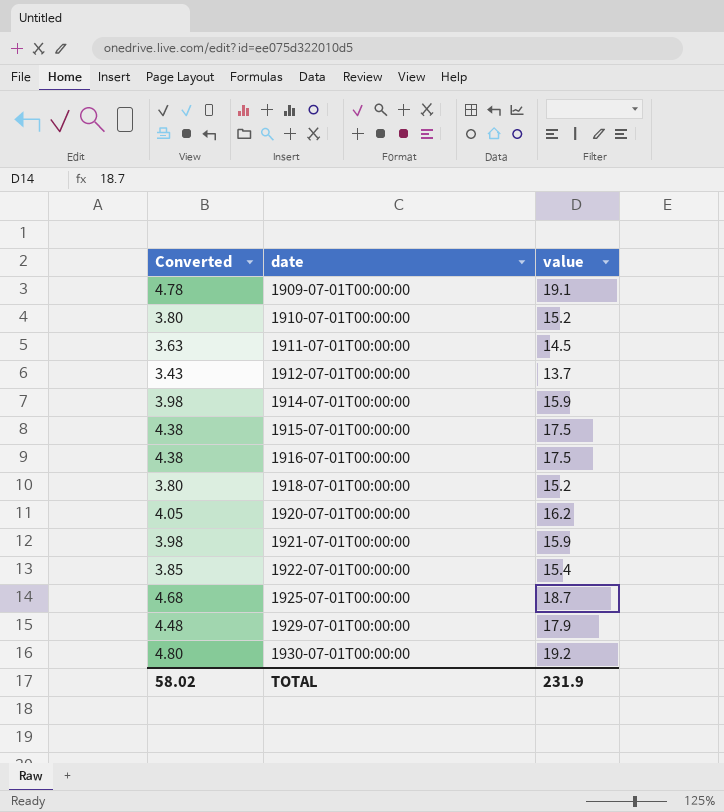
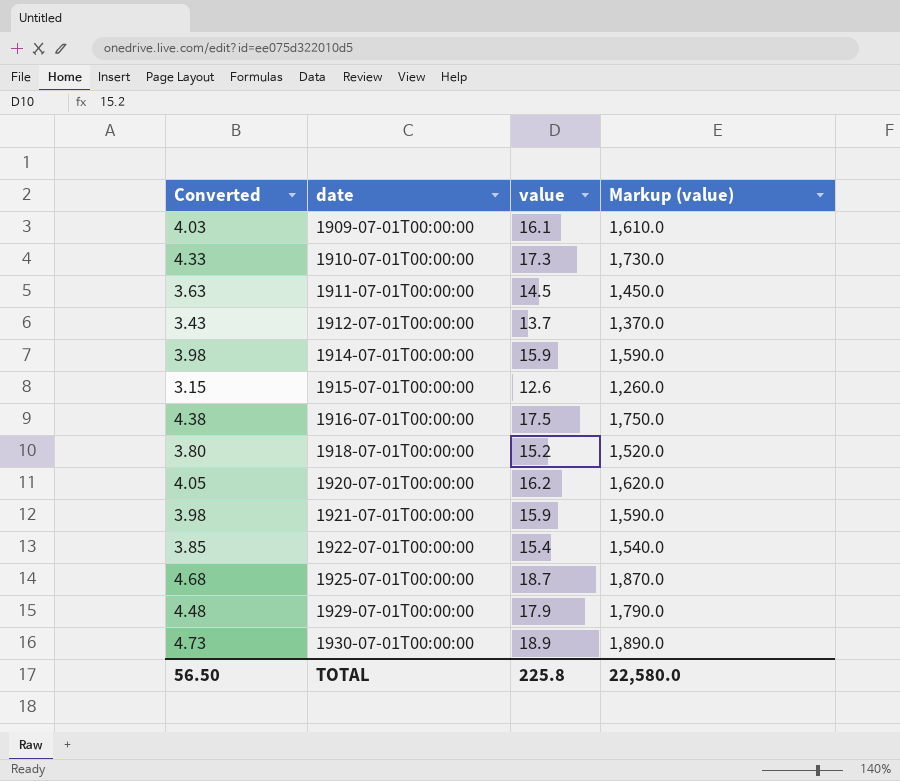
column Markup (value) | formula: none -> [value] * 100
1909-07-01T00:00:00 | Converted: 4.78 -> 4.03
1909-07-01T00:00:00 | value: 19.1 -> 16.1
1910-07-01T00:00:00 | Converted: 3.80 -> 4.33
1910-07-01T00:00:00 | value: 15.2 -> 17.3
1915-07-01T00:00:00 | Converted: 4.38 -> 3.15
1915-07-01T00:00:00 | value: 17.5 -> 12.6
1930-07-01T00:00:00 | Converted: 4.80 -> 4.73
1930-07-01T00:00:00 | value: 19.2 -> 18.9
TOTAL | Converted: 58.02 -> 56.50
TOTAL | value: 231.9 -> 225.8

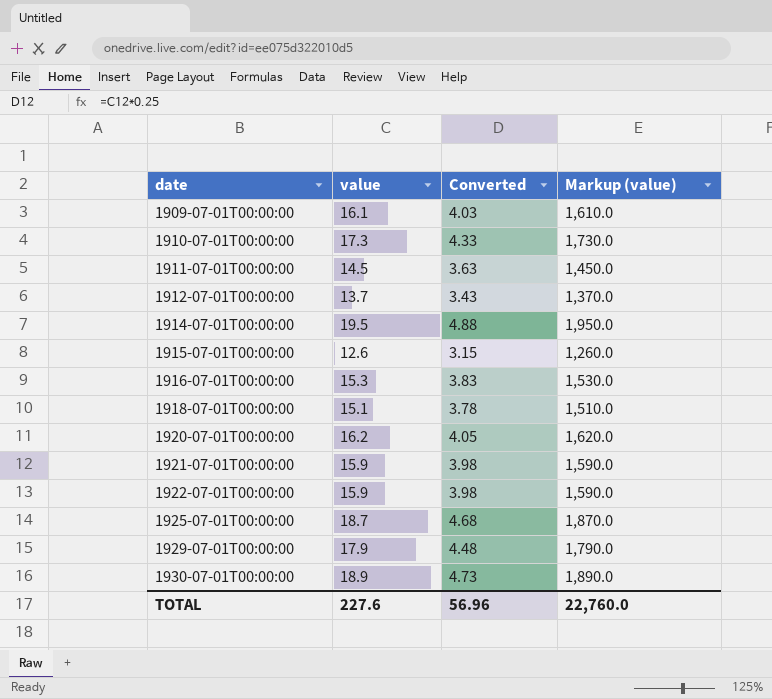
column Converted | position: 1 -> 3
1914-07-01T00:00:00 | value: 15.9 -> 19.5
1914-07-01T00:00:00 | Converted: 3.98 -> 4.88
1914-07-01T00:00:00 | Markup (value): 1,590.0 -> 1,950.0
1916-07-01T00:00:00 | value: 17.5 -> 15.3
1916-07-01T00:00:00 | Converted: 4.38 -> 3.83
1916-07-01T00:00:00 | Markup (value): 1,750.0 -> 1,530.0
1918-07-01T00:00:00 | value: 15.2 -> 15.1
1918-07-01T00:00:00 | Converted: 3.80 -> 3.78
1918-07-01T00:00:00 | Markup (value): 1,520.0 -> 1,510.0
1922-07-01T00:00:00 | value: 15.4 -> 15.9
1922-07-01T00:00:00 | Converted: 3.85 -> 3.98
1922-07-01T00:00:00 | Markup (value): 1,540.0 -> 1,590.0
TOTAL | value: 225.8 -> 227.6
TOTAL | Converted: 56.50 -> 56.96
TOTAL | Markup (value): 22,580.0 -> 22,760.0

